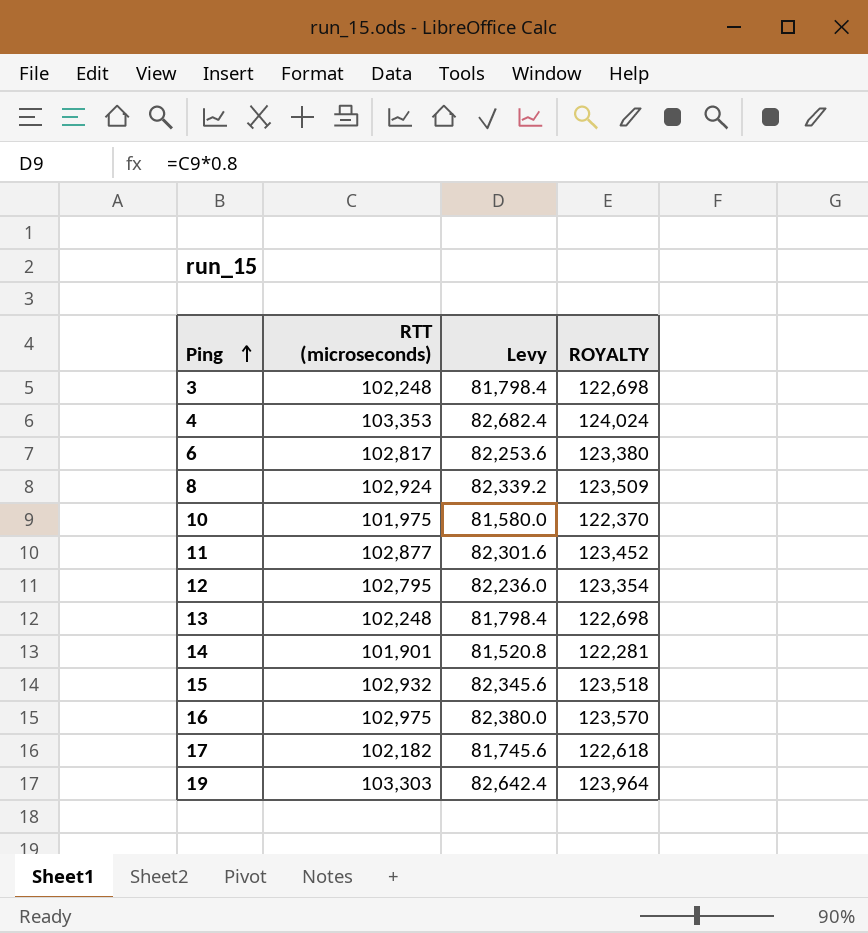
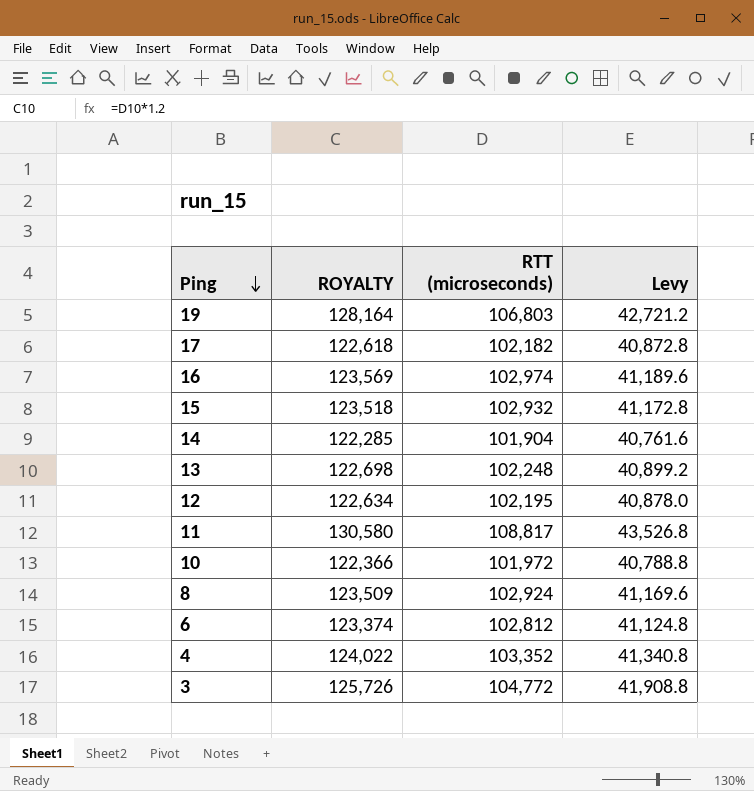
row order: Ping ascending -> Ping descending
column ROYALTY | position: 4 -> 2
column Levy | formula: [RTT (microseconds)] * 0.8 -> [RTT (microseconds)] * 0.4
19 | ROYALTY: 123,964 -> 128,164
19 | RTT (microseconds): 103,303 -> 106,803
16 | ROYALTY: 123,570 -> 123,569
16 | RTT (microseconds): 102,975 -> 102,974
14 | ROYALTY: 122,281 -> 122,285
14 | RTT (microseconds): 101,901 -> 101,904
12 | ROYALTY: 123,354 -> 122,634
12 | RTT (microseconds): 102,795 -> 102,195
11 | ROYALTY: 123,452 -> 130,580
11 | RTT (microseconds): 102,877 -> 108,817
10 | ROYALTY: 122,370 -> 122,366
10 | RTT (microseconds): 101,975 -> 101,972
6 | ROYALTY: 123,380 -> 123,374
6 | RTT (microseconds): 102,817 -> 102,812
4 | ROYALTY: 124,024 -> 124,022
4 | RTT (microseconds): 103,353 -> 103,352
3 | ROYALTY: 122,698 -> 125,726
3 | RTT (microseconds): 102,248 -> 104,772

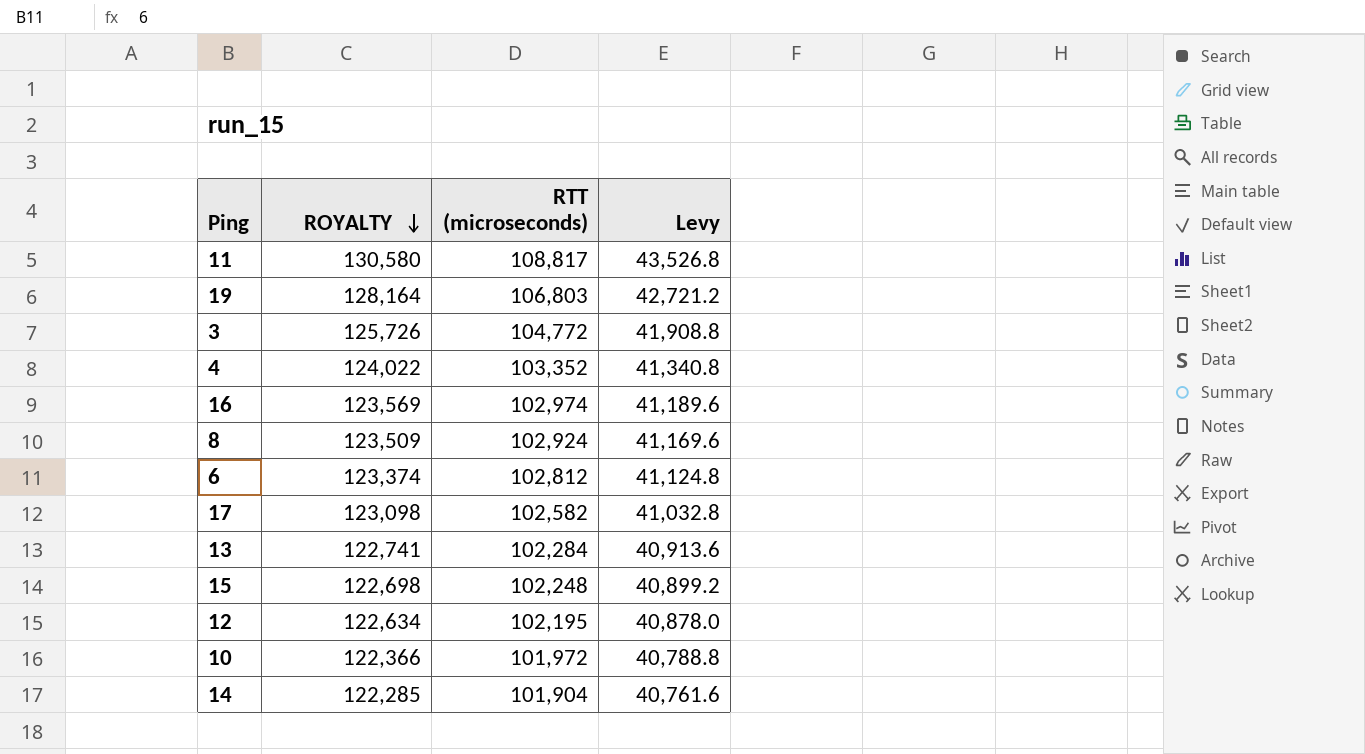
row order: Ping descending -> ROYALTY descending
17 | ROYALTY: 122,618 -> 123,098
17 | RTT (microseconds): 102,182 -> 102,582
17 | Levy: 40,872.8 -> 41,032.8
13 | ROYALTY: 122,698 -> 122,741
13 | RTT (microseconds): 102,248 -> 102,284
13 | Levy: 40,899.2 -> 40,913.6
15 | ROYALTY: 123,518 -> 122,698
15 | RTT (microseconds): 102,932 -> 102,248
15 | Levy: 41,172.8 -> 40,899.2

